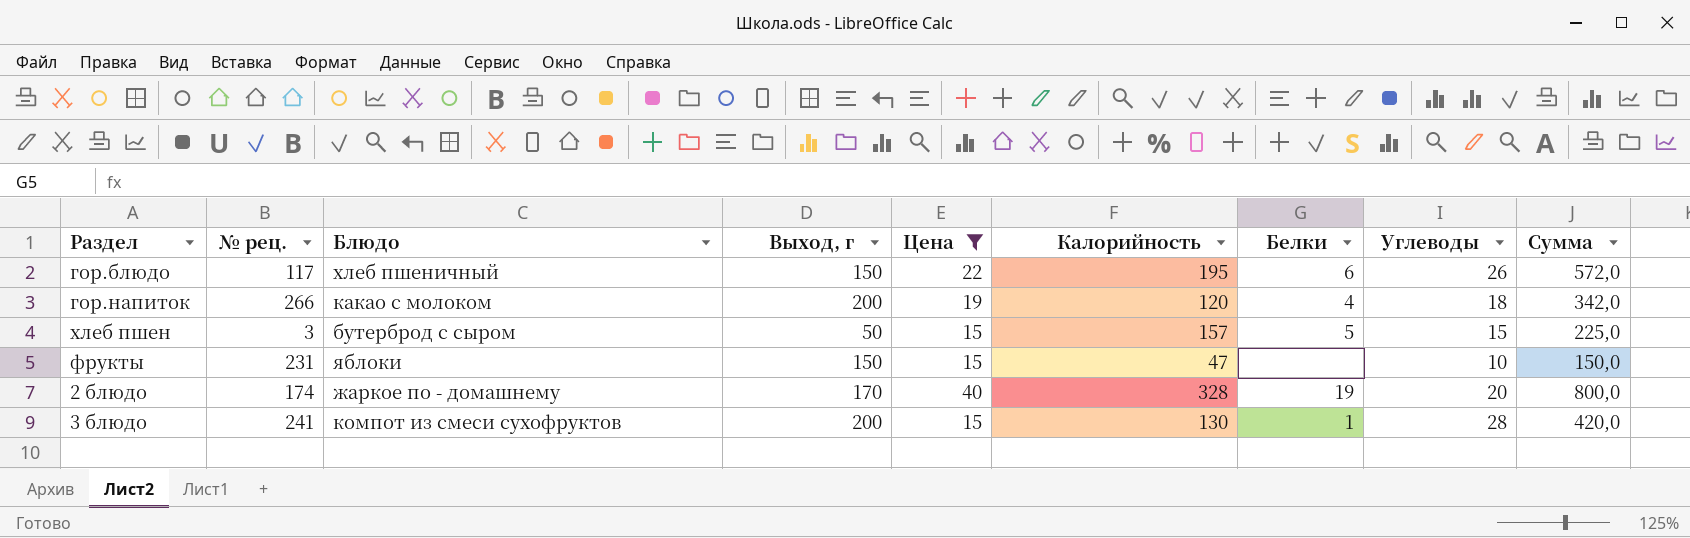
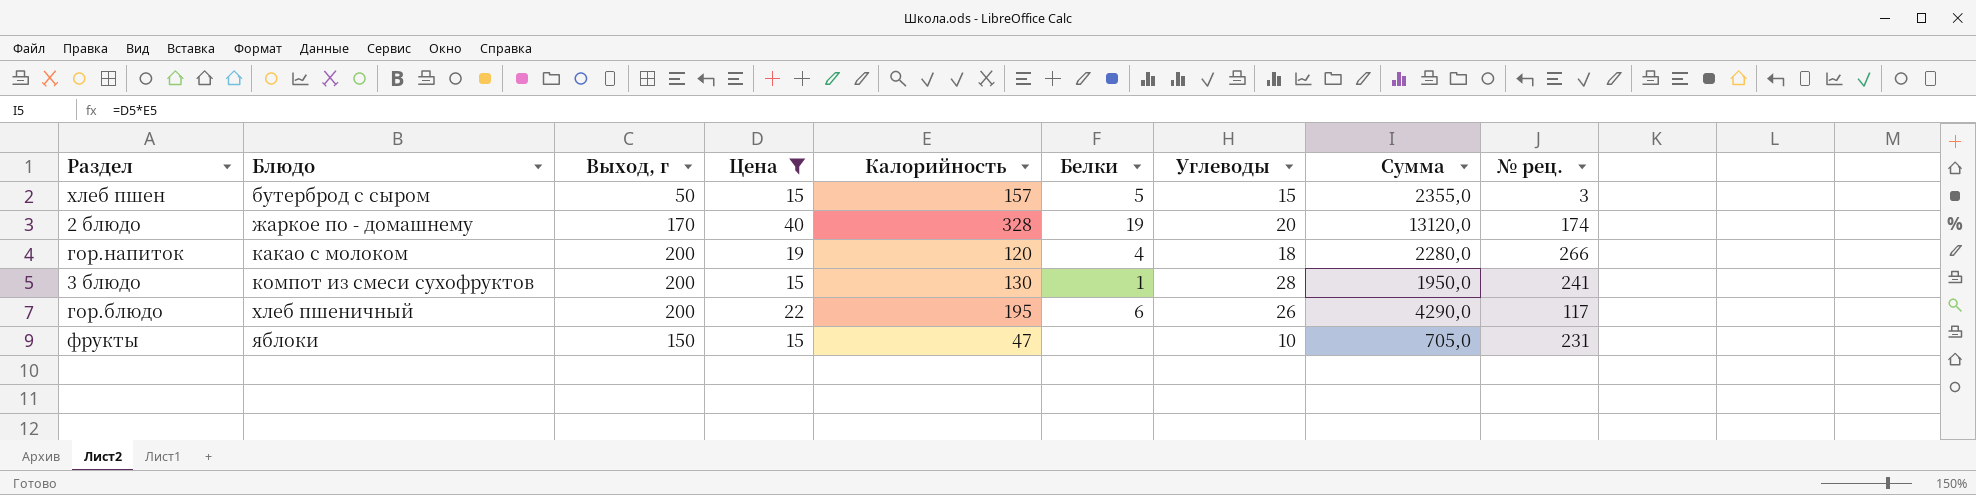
row order: none -> Блюдо ascending
column Сумма | formula: [Цена] * [Углеводы] -> [Цена] * [Калорийность]
column № рец. | position: 2 -> 9
гор.блюдо | Выход, г: 150 -> 200

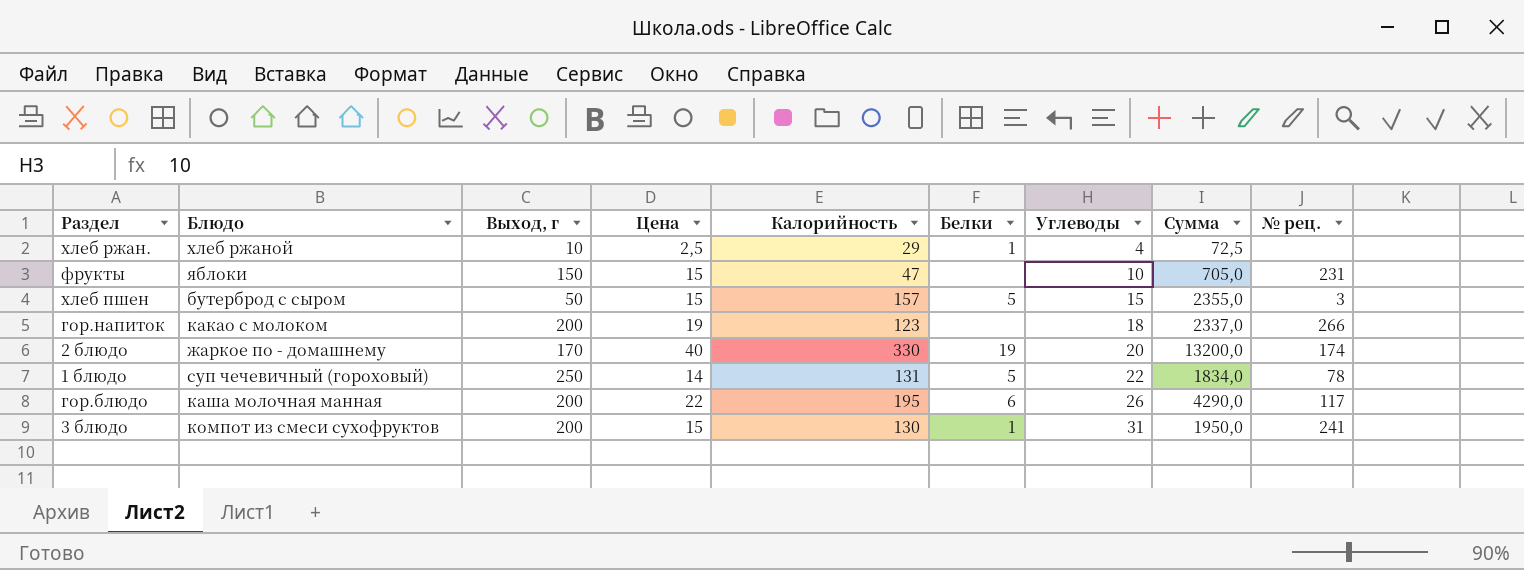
filter: Цена >= 15 -> none
row order: Блюдо ascending -> Углеводы ascending
гор.напиток | Калорийность: 120 -> 123
гор.напиток | Белки: 4 -> none
гор.напиток | Сумма: 2280,0 -> 2337,0
2 блюдо | Калорийность: 328 -> 330
2 блюдо | Сумма: 13120,0 -> 13200,0
гор.блюдо | Блюдо: хлеб пшеничный -> каша молочная манная
3 блюдо | Углеводы: 28 -> 31

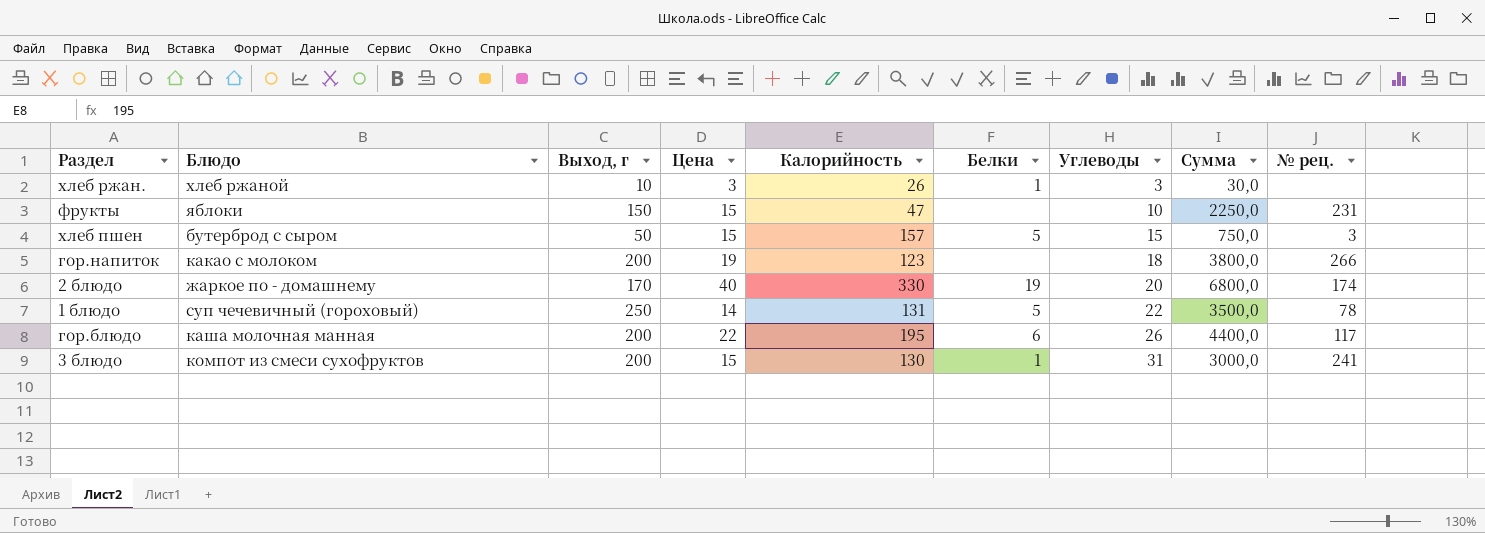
column Сумма | formula: [Цена] * [Калорийность] -> [Выход, г] * [Цена]
хлеб ржан. | Цена: 2,5 -> 3
хлеб ржан. | Калорийность: 29 -> 26
хлеб ржан. | Углеводы: 4 -> 3

